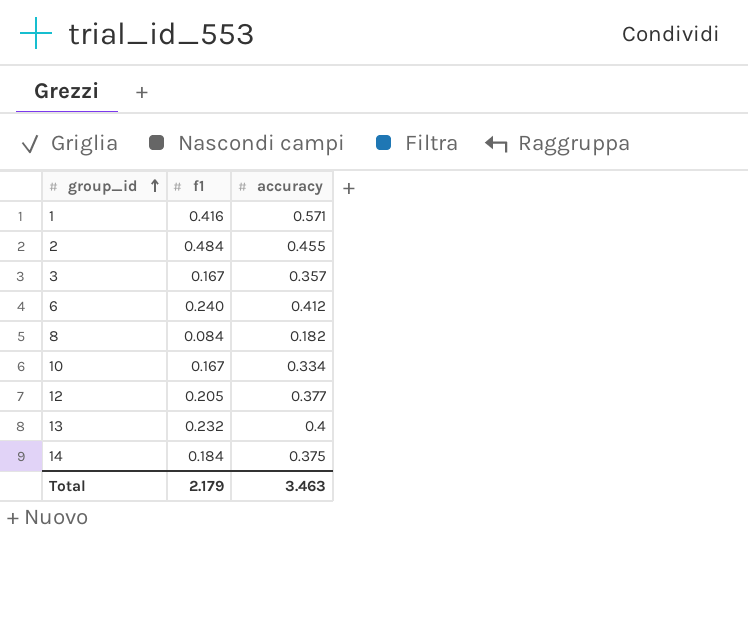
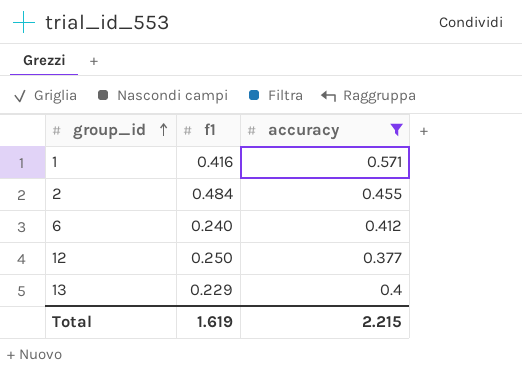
filter: none -> accuracy >= 0.377
12 | f1: 0.205 -> 0.250
13 | f1: 0.232 -> 0.229
Total | f1: 2.179 -> 1.619
Total | accuracy: 3.463 -> 2.215

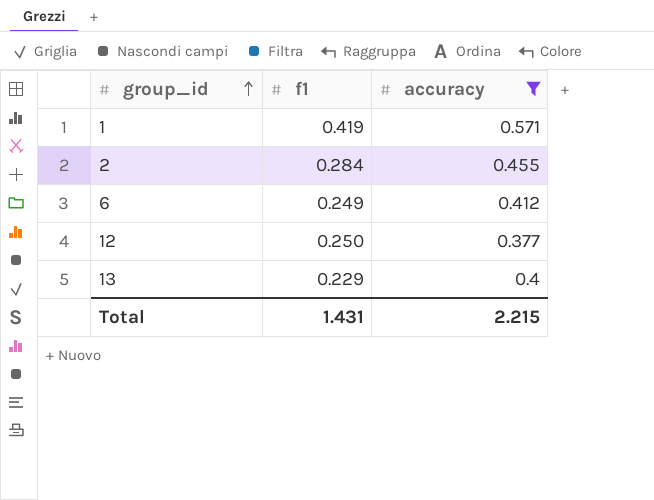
1 | f1: 0.416 -> 0.419
2 | f1: 0.484 -> 0.284
6 | f1: 0.240 -> 0.249
Total | f1: 1.619 -> 1.431

